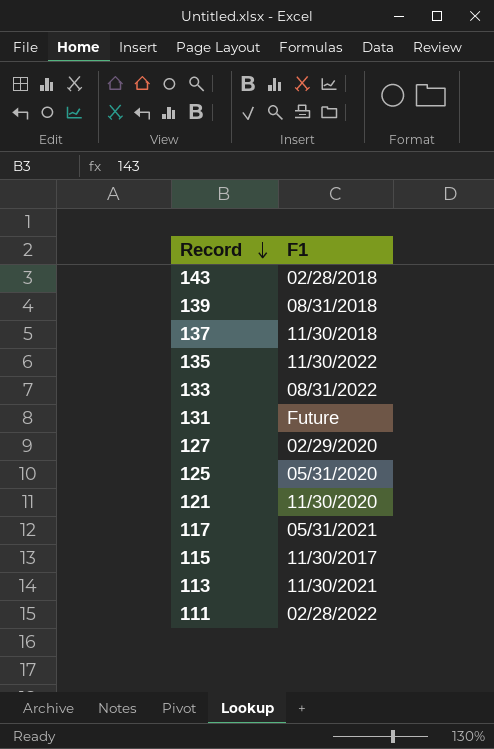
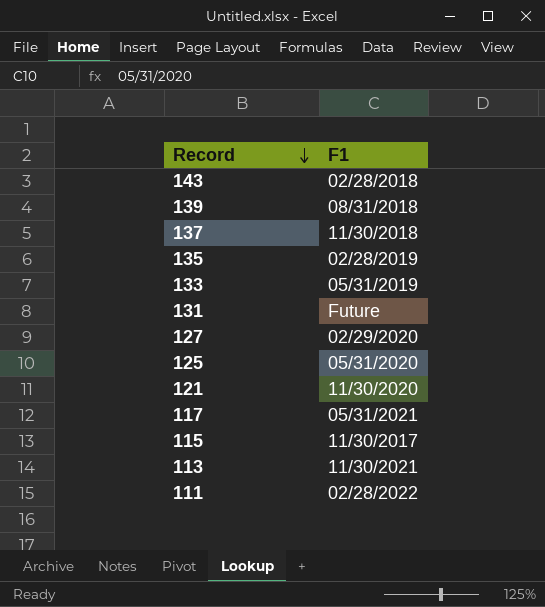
135 | F1: 11/30/2022 -> 02/28/2019
133 | F1: 08/31/2022 -> 05/31/2019

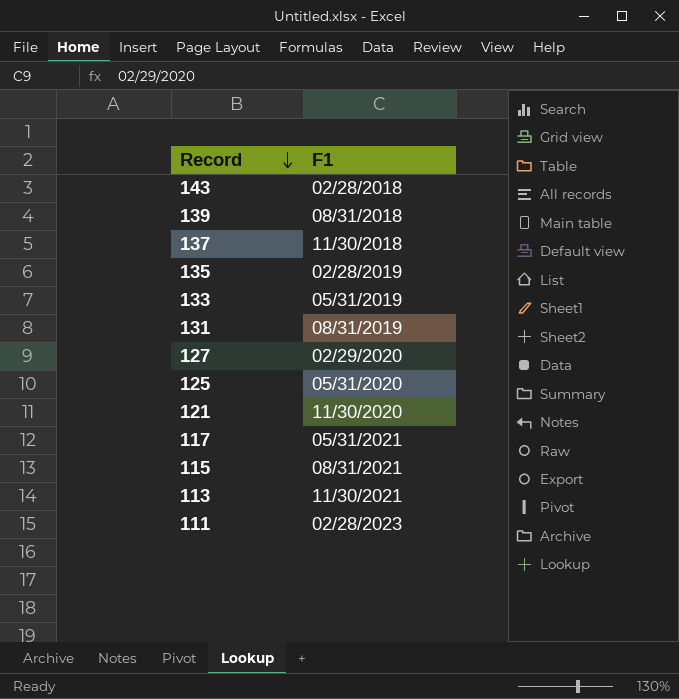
131 | F1: Future -> 08/31/2019
115 | F1: 11/30/2017 -> 08/31/2021
111 | F1: 02/28/2022 -> 02/28/2023

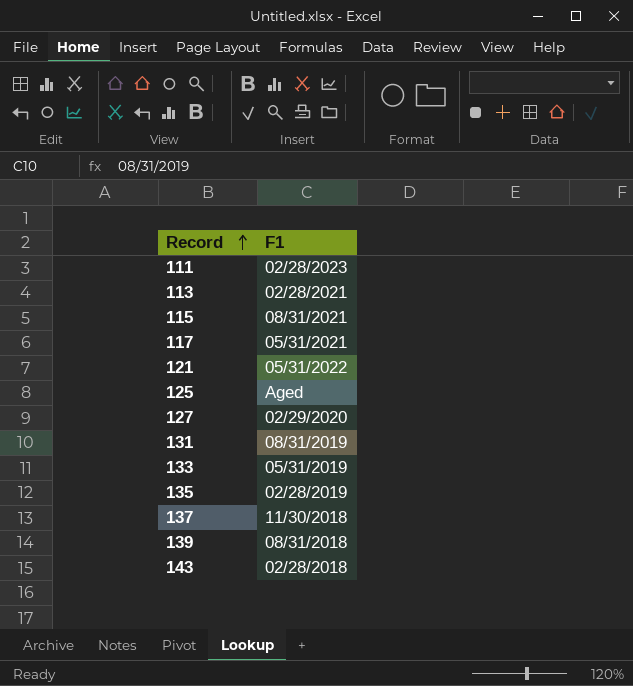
row order: Record descending -> Record ascending
113 | F1: 11/30/2021 -> 02/28/2021
121 | F1: 11/30/2020 -> 05/31/2022
125 | F1: 05/31/2020 -> Aged

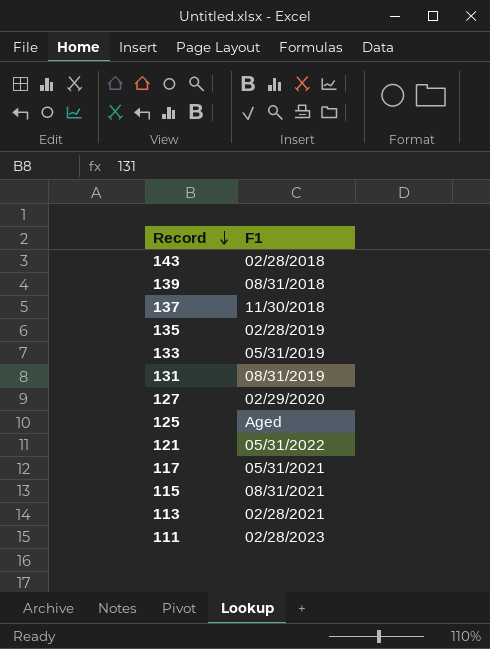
row order: Record ascending -> Record descending

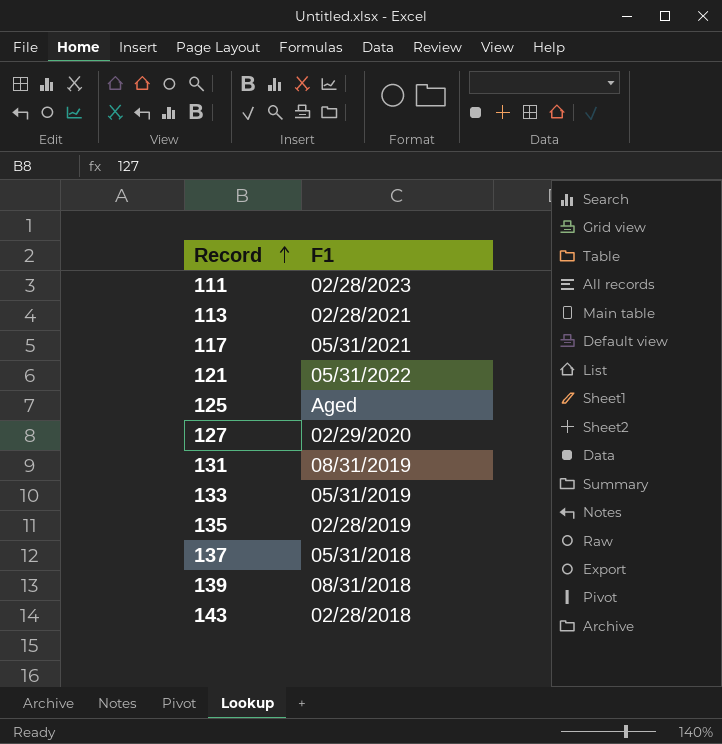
row order: Record descending -> Record ascending
row 115: 08/31/2021 -> none
137 | F1: 11/30/2018 -> 05/31/2018

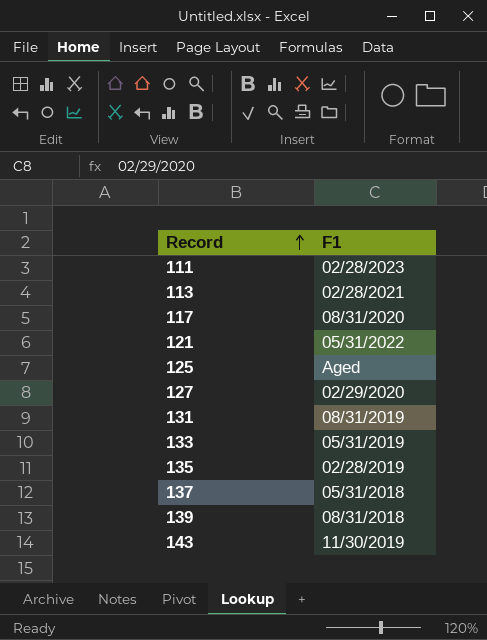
117 | F1: 05/31/2021 -> 08/31/2020
143 | F1: 02/28/2018 -> 11/30/2019

